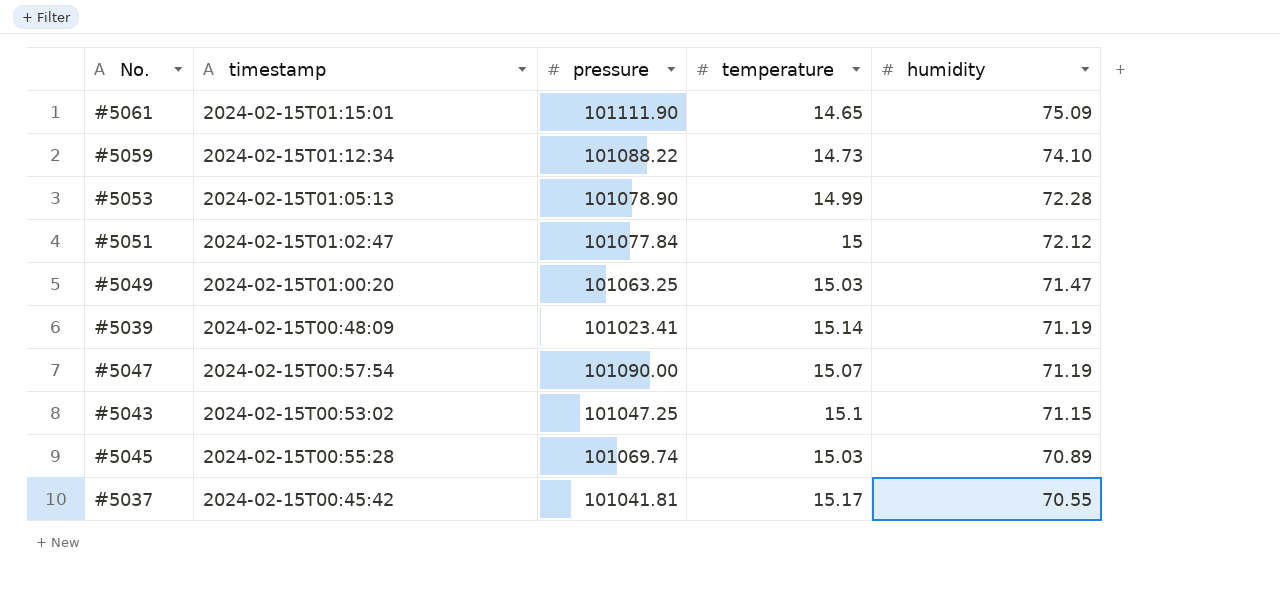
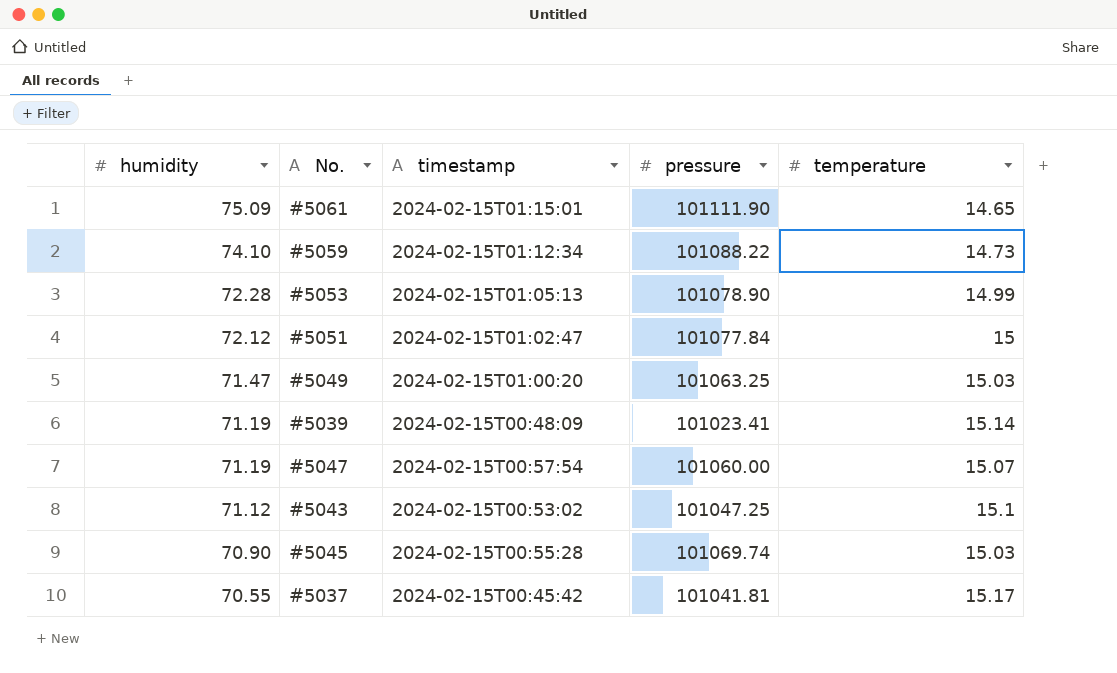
column humidity | position: 5 -> 1
#5047 | pressure: 101090.00 -> 101060.00
#5043 | humidity: 71.15 -> 71.12
#5045 | humidity: 70.89 -> 70.90

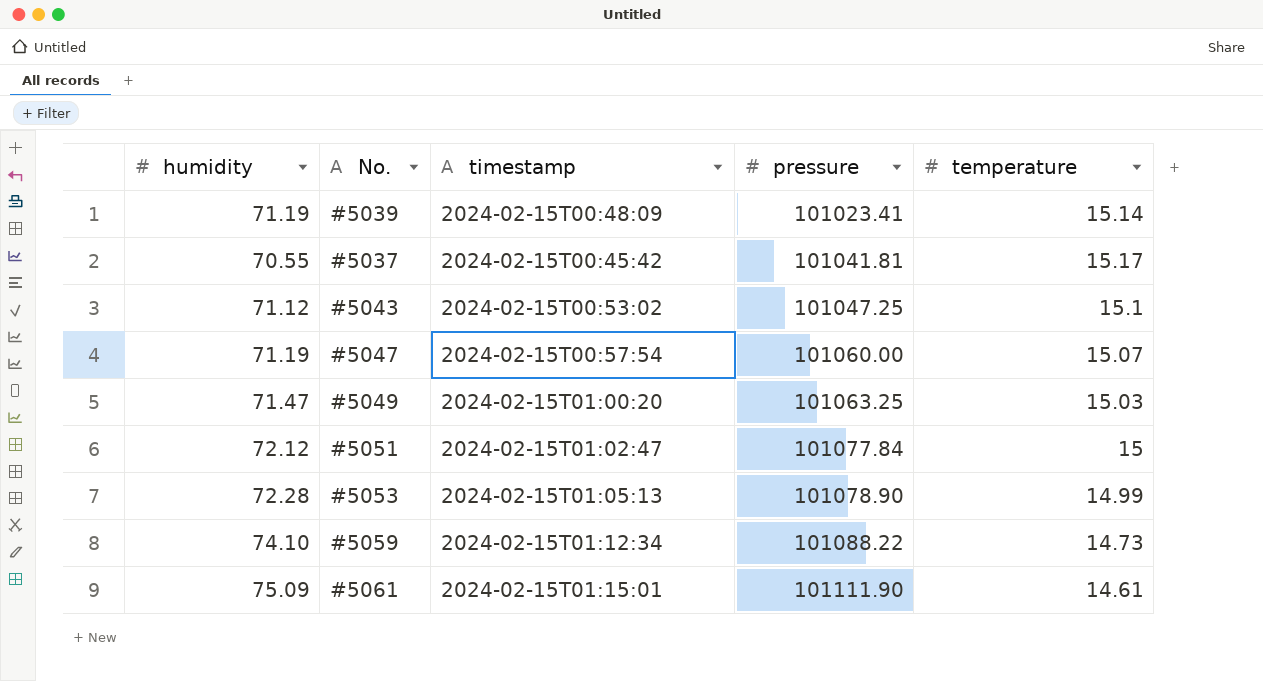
row order: humidity descending -> pressure ascending
row #5045: 70.90 | 2024-02-15T00:55:28 | 101069.74 | 15.03 -> none
#5061 | temperature: 14.65 -> 14.61

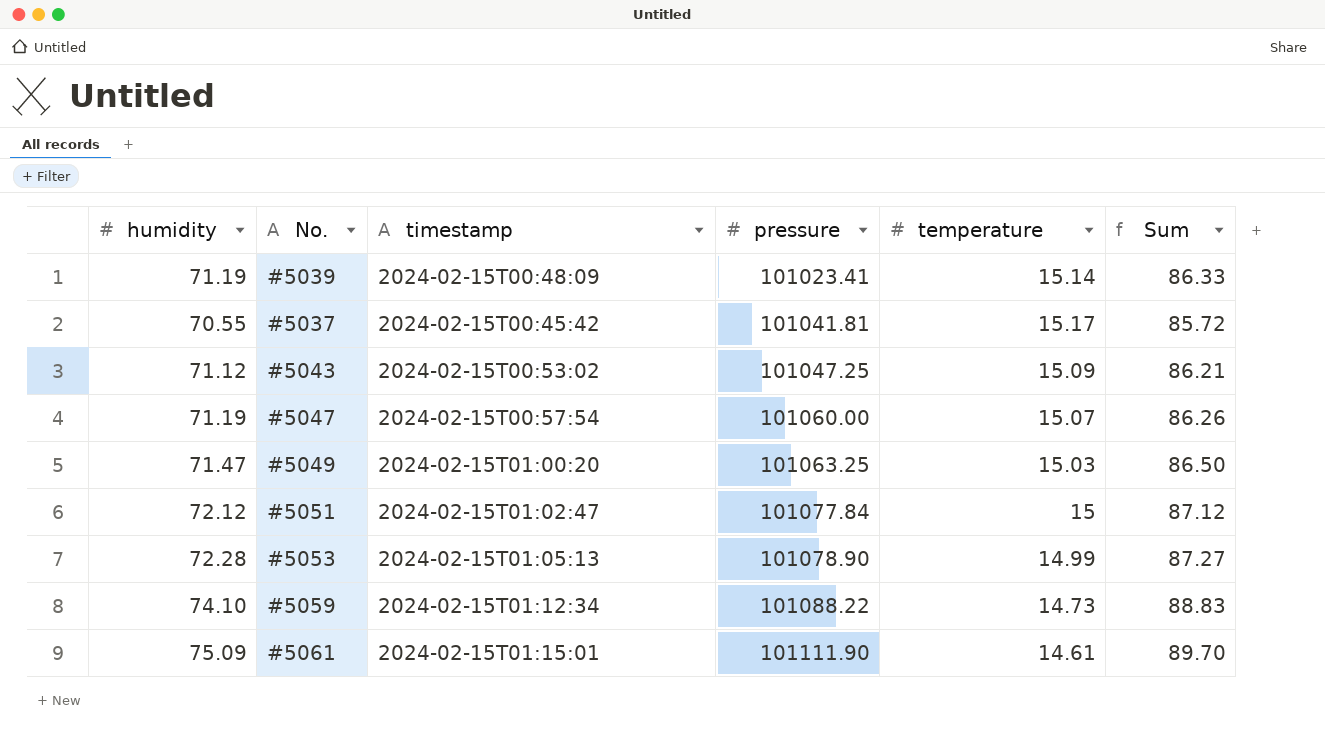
column Sum | formula: none -> [humidity] + [temperature]
#5043 | temperature: 15.1 -> 15.09

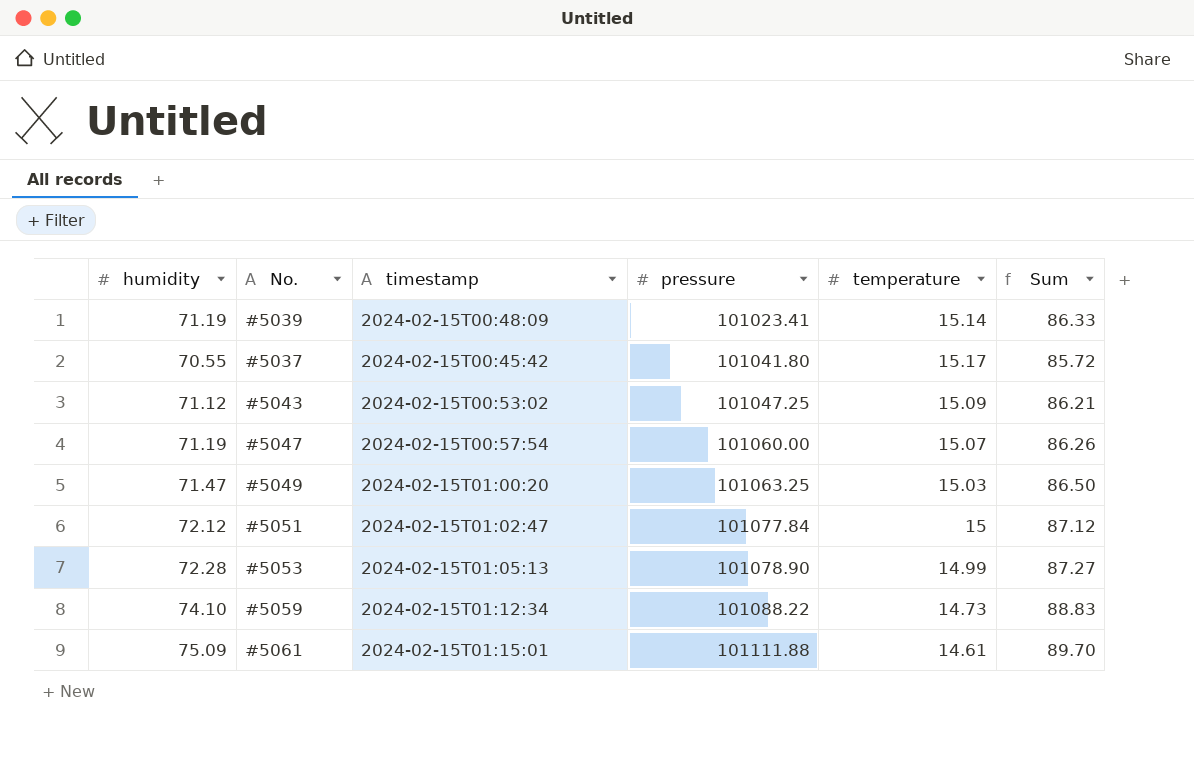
#5037 | pressure: 101041.81 -> 101041.80
#5061 | pressure: 101111.90 -> 101111.88

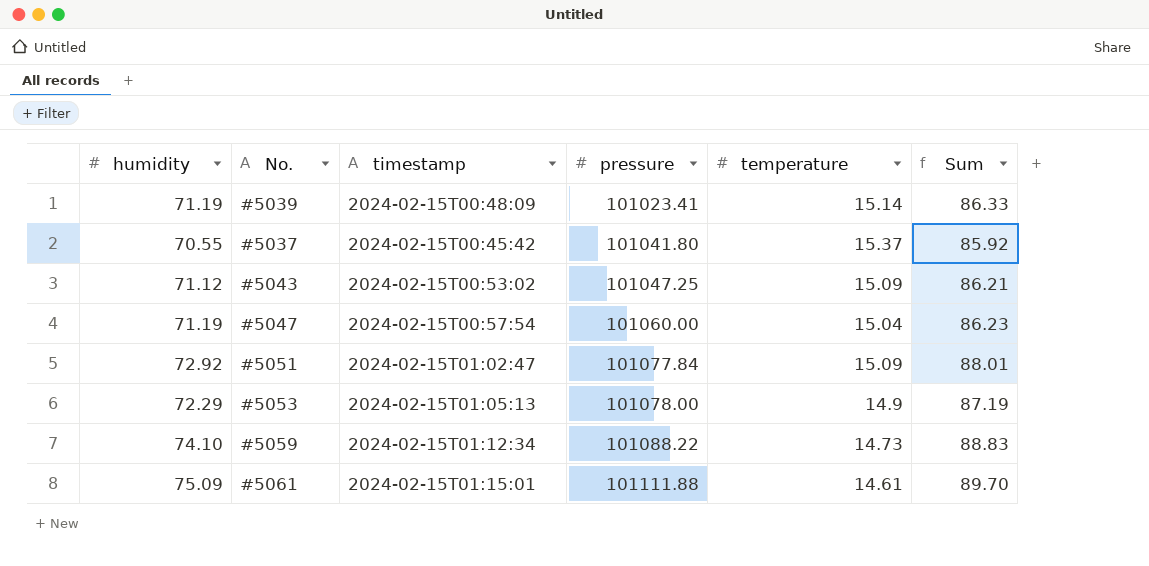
row #5049: 71.47 | 2024-02-15T01:00:20 | 101063.25 | 15.03 | 86.50 -> none
#5037 | temperature: 15.17 -> 15.37
#5037 | Sum: 85.72 -> 85.92
#5047 | temperature: 15.07 -> 15.04
#5047 | Sum: 86.26 -> 86.23
#5051 | humidity: 72.12 -> 72.92
#5051 | temperature: 15 -> 15.09
#5051 | Sum: 87.12 -> 88.01
#5053 | humidity: 72.28 -> 72.29
#5053 | pressure: 101078.90 -> 101078.00
#5053 | temperature: 14.99 -> 14.9
#5053 | Sum: 87.27 -> 87.19

